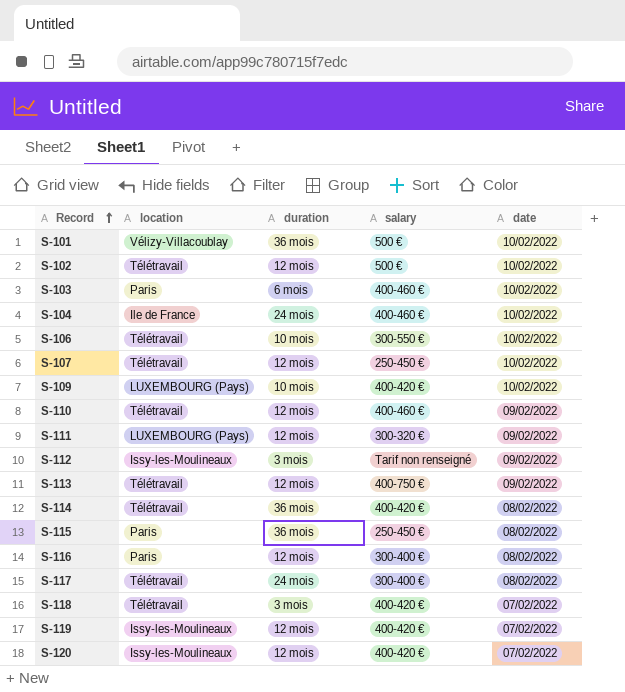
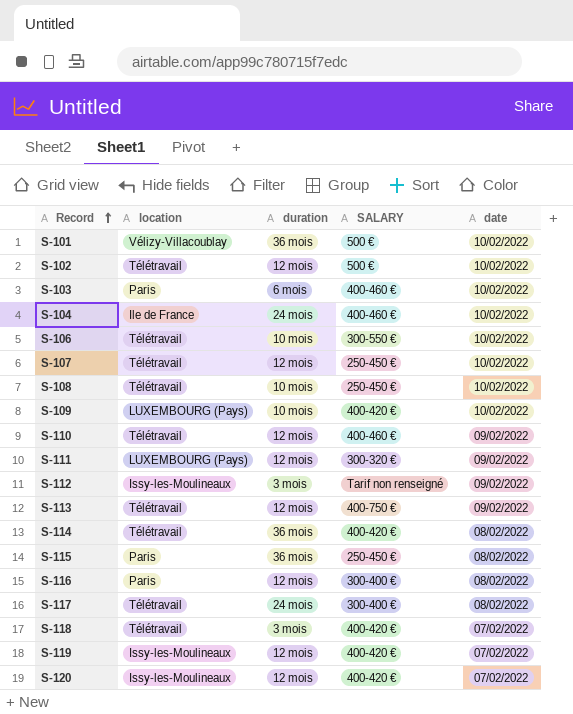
column name: salary -> SALARY
row S-108: none -> Télétravail | 10 mois | 250-450 € | 10/02/2022

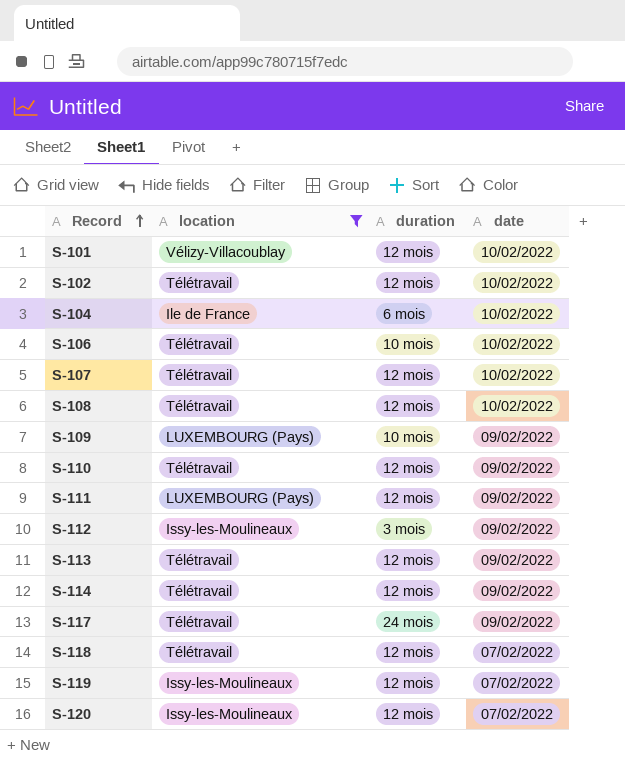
filter: none -> location != Paris
column SALARY | position: 4 -> none
S-101 | duration: 36 mois -> 12 mois
S-104 | duration: 24 mois -> 6 mois
S-108 | duration: 10 mois -> 12 mois
S-109 | date: 10/02/2022 -> 09/02/2022
S-114 | duration: 36 mois -> 12 mois
S-114 | date: 08/02/2022 -> 09/02/2022
S-117 | date: 08/02/2022 -> 09/02/2022
S-118 | duration: 3 mois -> 12 mois

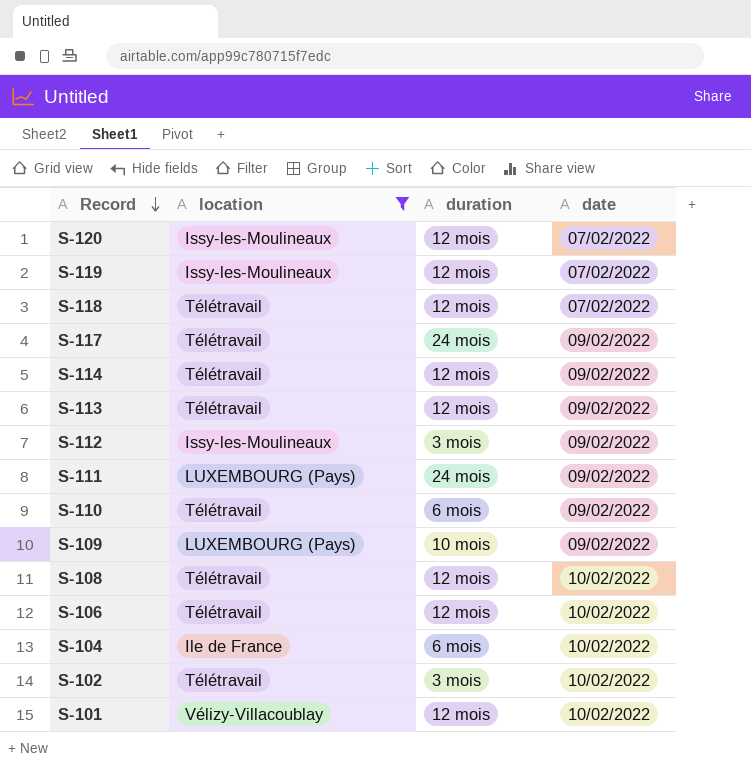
row order: Record ascending -> Record descending
row S-107: Télétravail | 12 mois | 10/02/2022 -> none
S-111 | duration: 12 mois -> 24 mois
S-110 | duration: 12 mois -> 6 mois
S-106 | duration: 10 mois -> 12 mois
S-102 | duration: 12 mois -> 3 mois

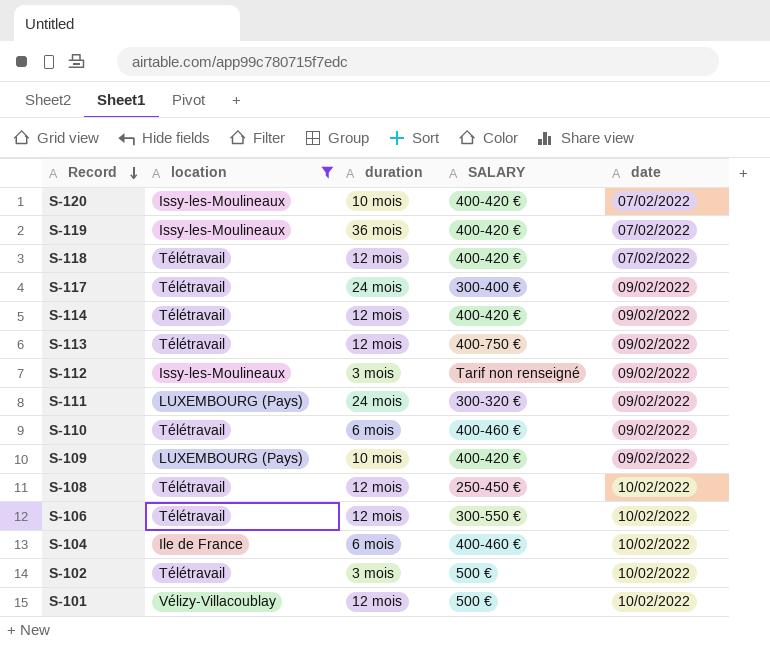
column SALARY | position: none -> 4
S-120 | duration: 12 mois -> 10 mois
S-119 | duration: 12 mois -> 36 mois

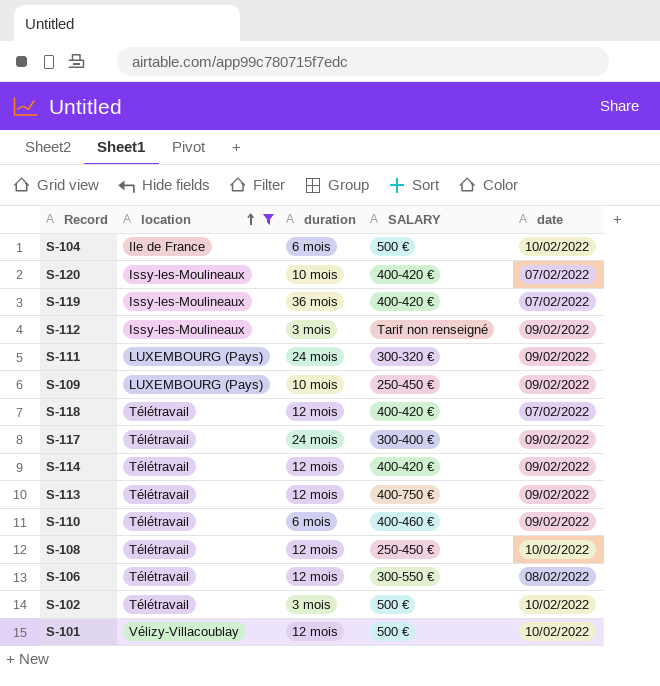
row order: Record descending -> location ascending
S-104 | SALARY: 400-460 € -> 500 €
S-109 | SALARY: 400-420 € -> 250-450 €
S-106 | date: 10/02/2022 -> 08/02/2022

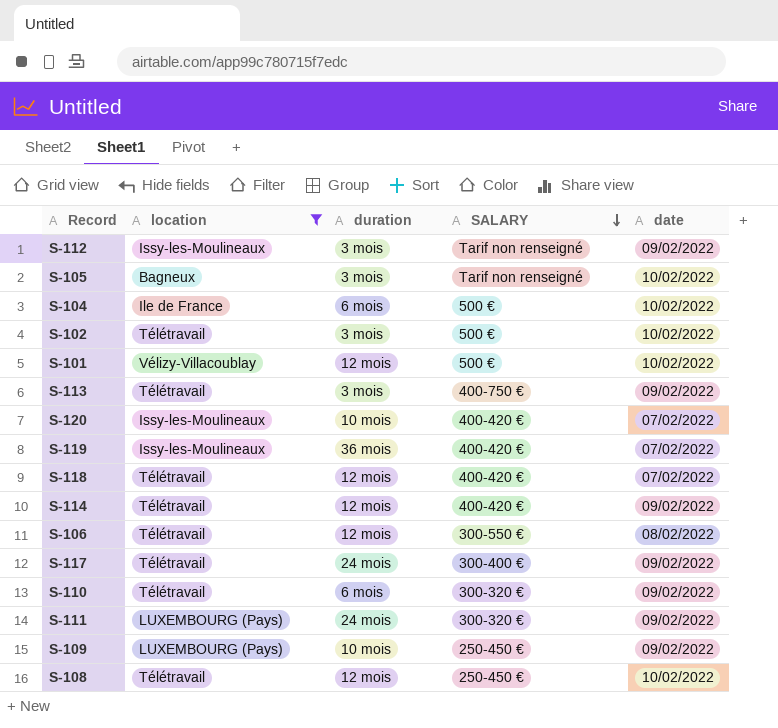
row order: location ascending -> SALARY descending
row S-105: none -> Bagneux | 3 mois | Tarif non renseigné | 10/02/2022
S-113 | duration: 12 mois -> 3 mois
S-110 | SALARY: 400-460 € -> 300-320 €

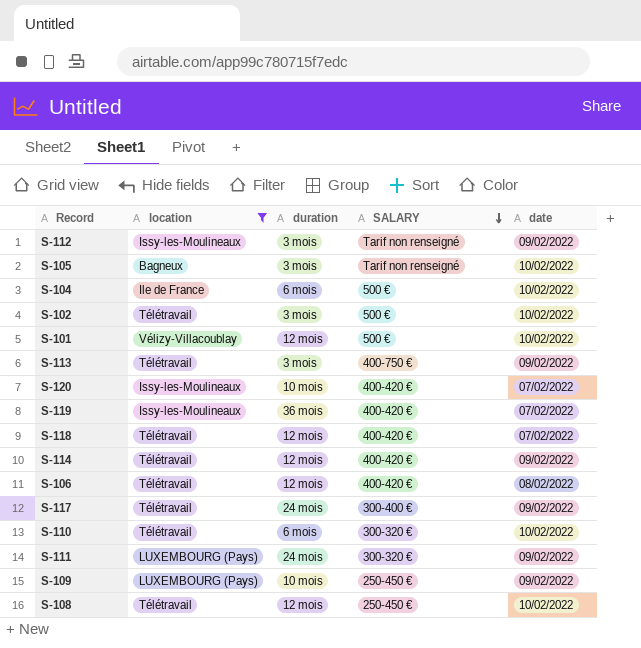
S-106 | SALARY: 300-550 € -> 400-420 €
S-110 | date: 09/02/2022 -> 10/02/2022

